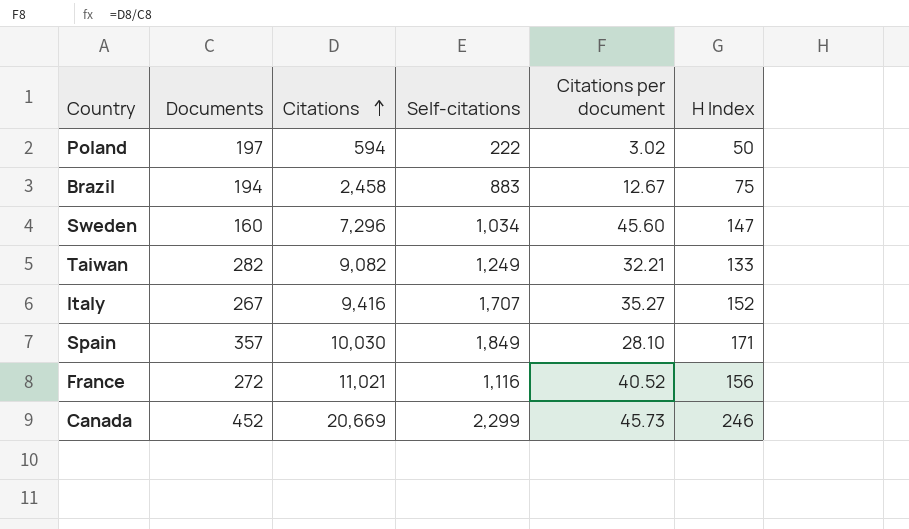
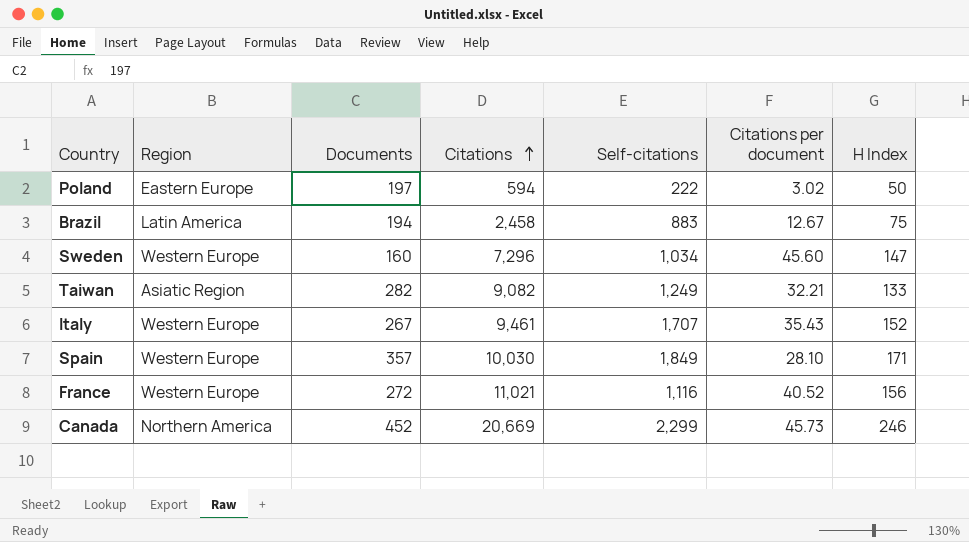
column Region | position: none -> 2
Italy | Citations: 9,416 -> 9,461
Italy | Citations per document: 35.27 -> 35.43

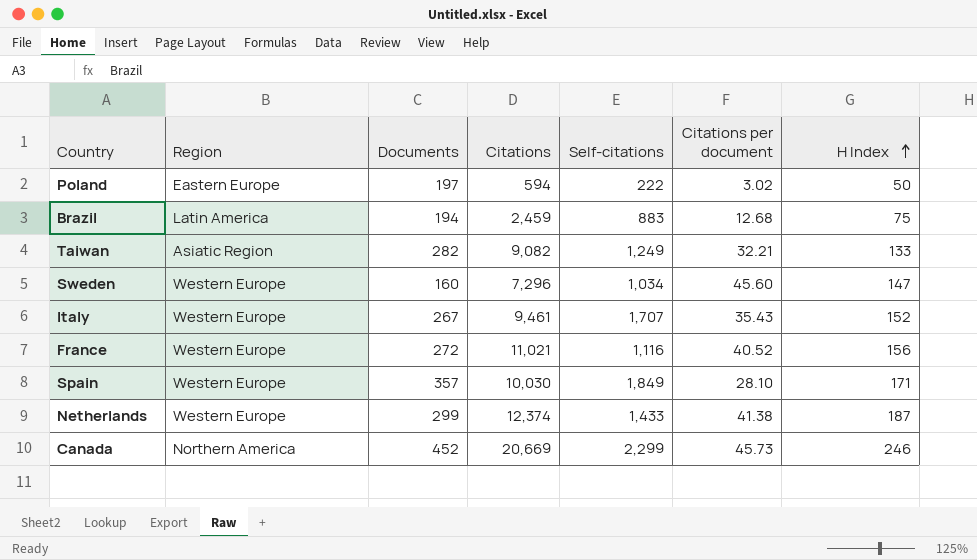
row order: Citations ascending -> H Index ascending
Brazil | Citations: 2,458 -> 2,459
Brazil | Citations per document: 12.67 -> 12.68
row Netherlands: none -> Western Europe | 299 | 12,374 | 1,433 | 41.38 | 187

